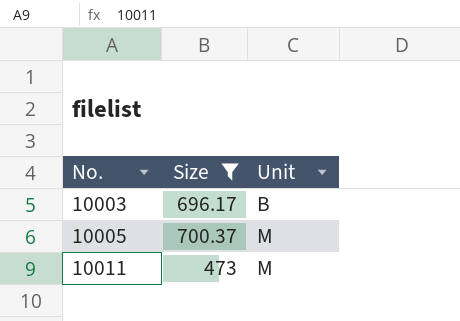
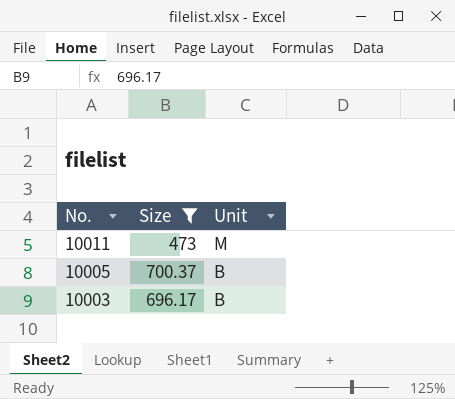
row order: No. ascending -> No. descending
10005 | Unit: M -> B

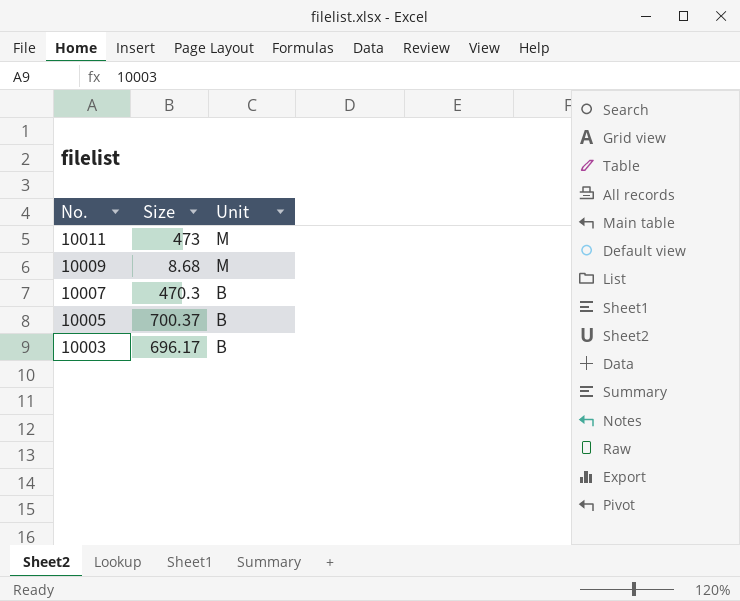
filter: Size >= 473 -> none

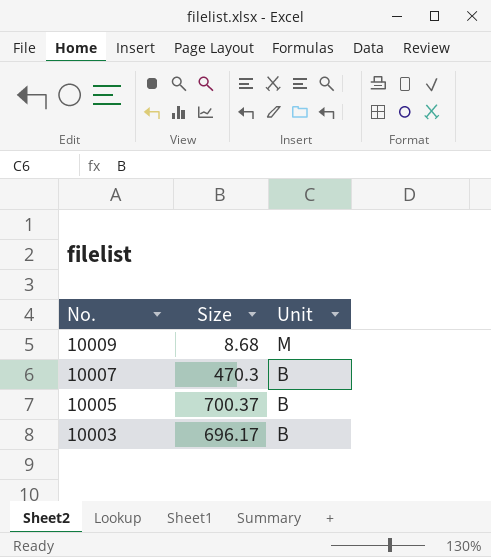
row 10011: 473 | M -> none

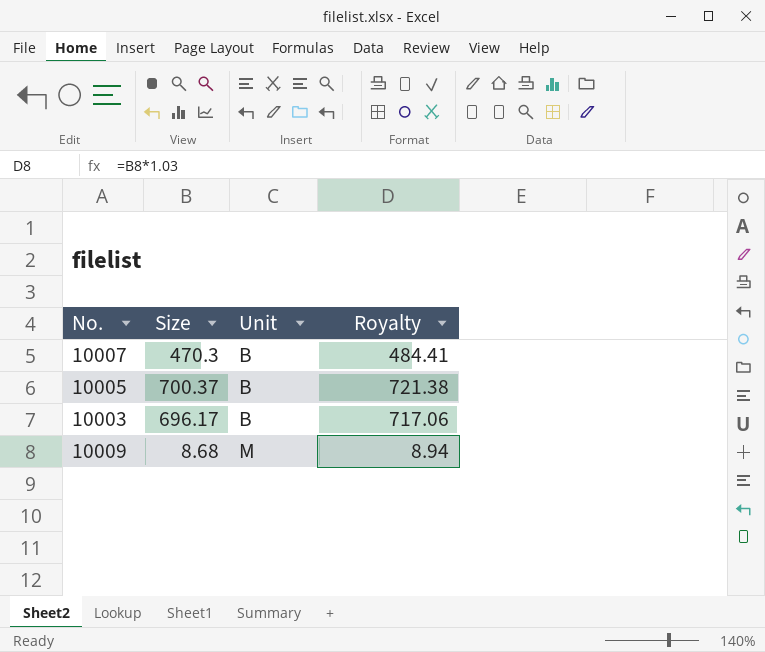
row order: No. descending -> Unit ascending
column Royalty | formula: none -> [Size] * 1.03

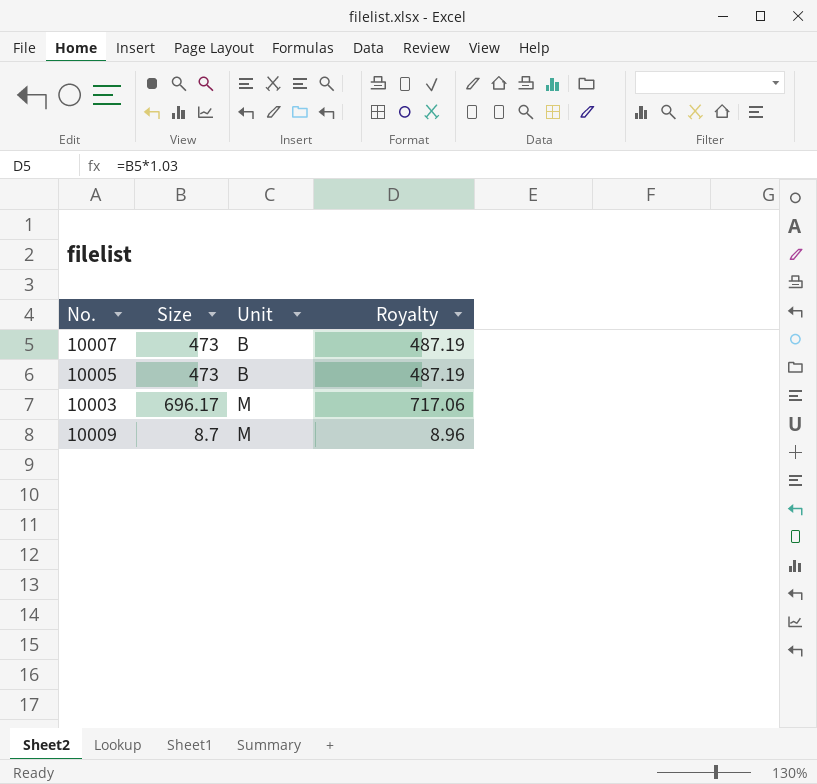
10007 | Size: 470.3 -> 473
10007 | Royalty: 484.41 -> 487.19
10005 | Size: 700.37 -> 473
10005 | Royalty: 721.38 -> 487.19
10003 | Unit: B -> M
10009 | Size: 8.68 -> 8.7
10009 | Royalty: 8.94 -> 8.96

